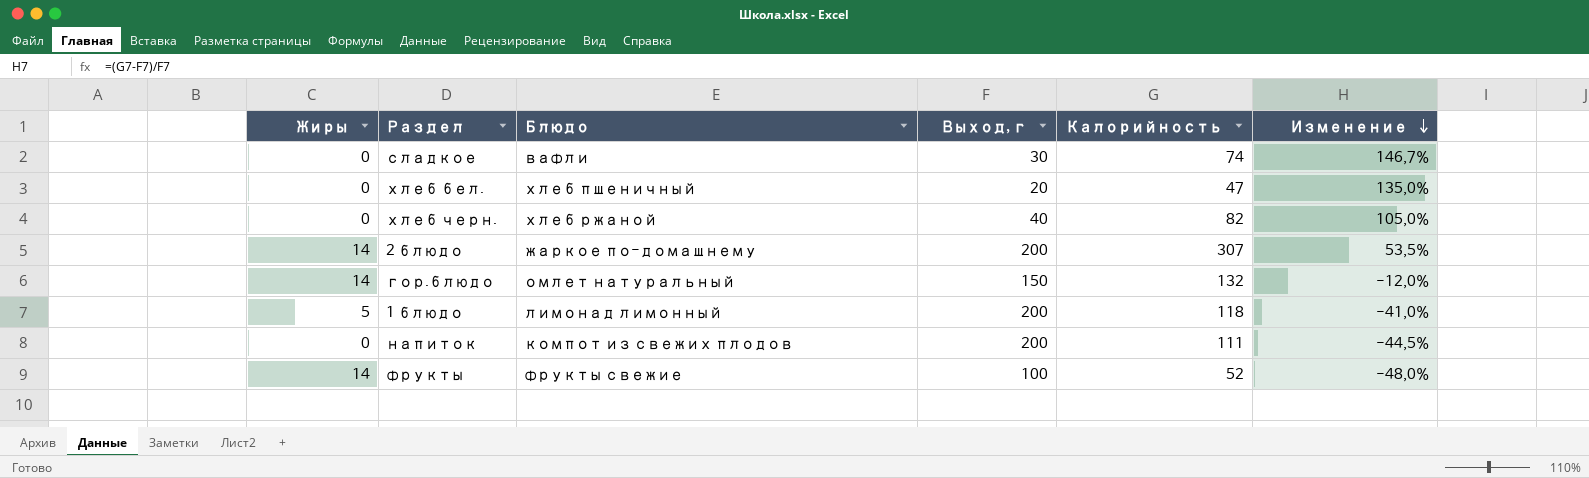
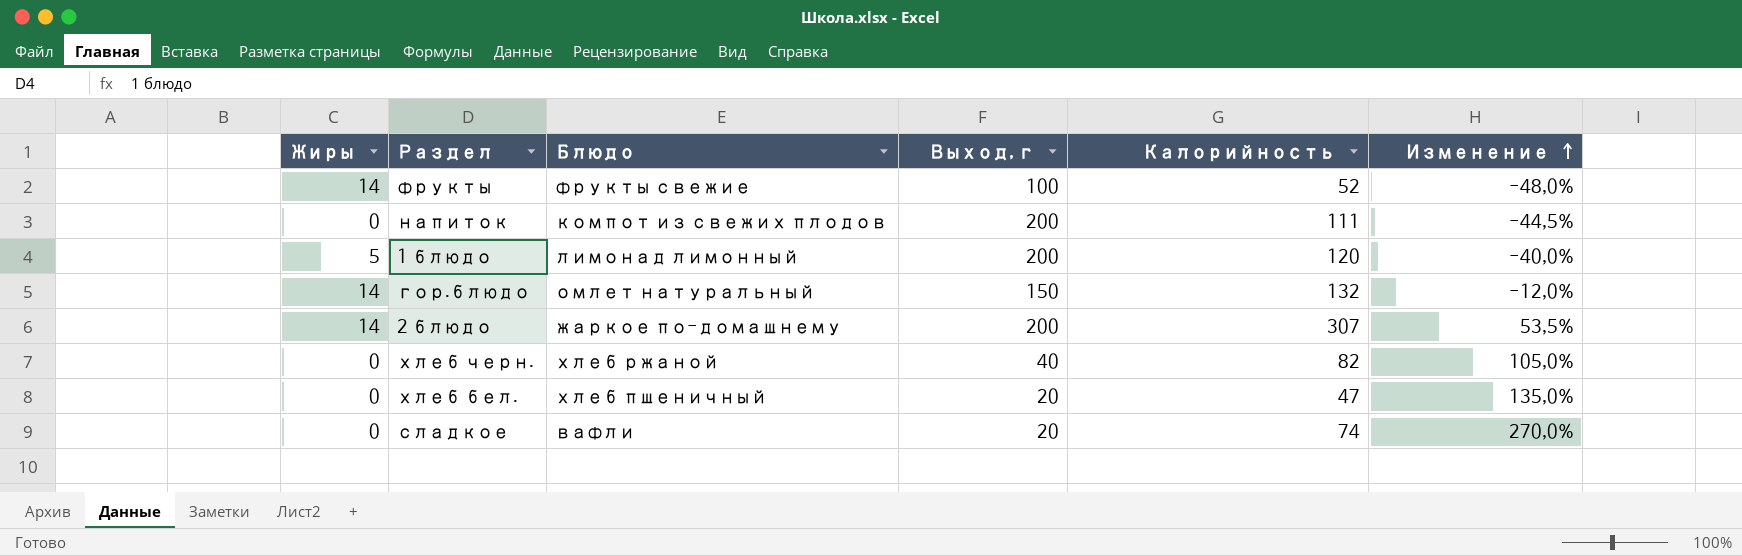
row order: Изменение descending -> Изменение ascending
1 блюдо | Калорийность: 118 -> 120
1 блюдо | Изменение: -41,0% -> -40,0%
сладкое | Выход, г: 30 -> 20
сладкое | Изменение: 146,7% -> 270,0%

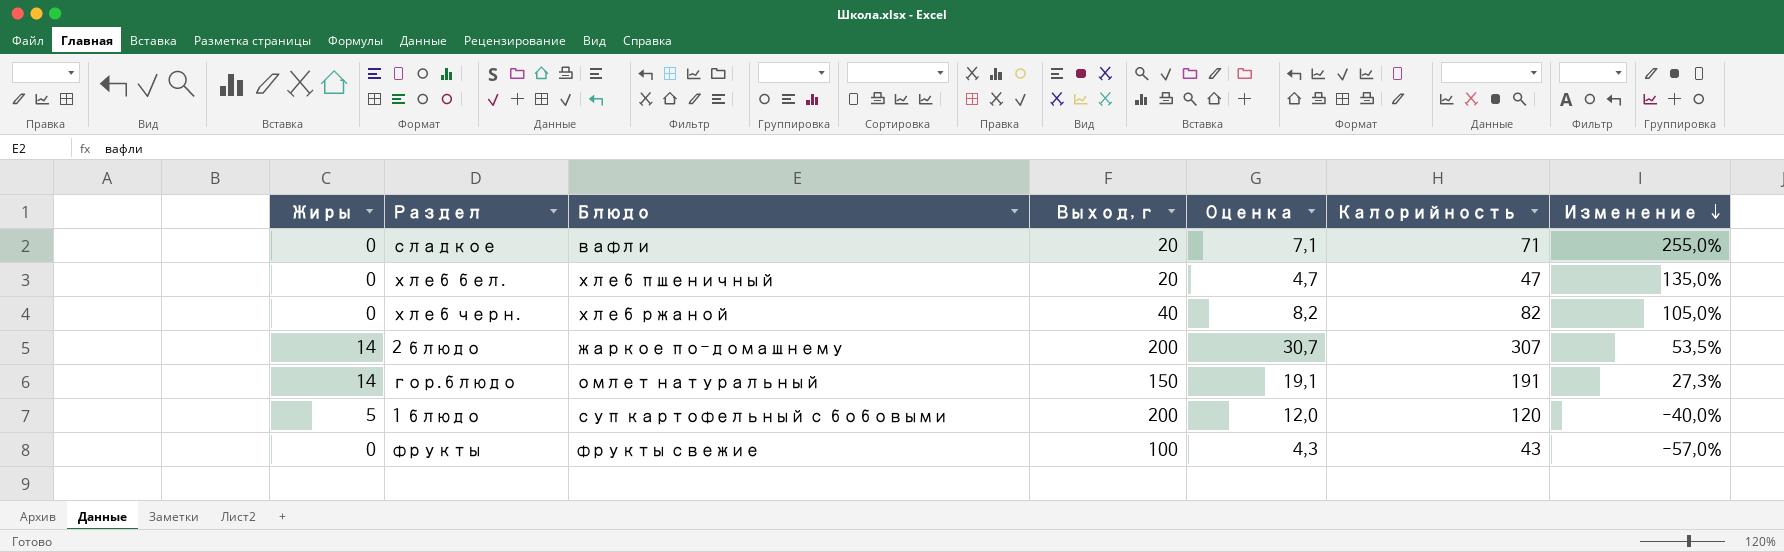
row order: Изменение ascending -> Изменение descending
column Оценка | formula: none -> [Калорийность] * 0,1
row напиток: 0 | компот из свежих плодов | 200 | 111 | -44,5% -> none
сладкое | Калорийность: 74 -> 71
сладкое | Изменение: 270,0% -> 255,0%
гор.блюдо | Калорийность: 132 -> 191
гор.блюдо | Изменение: -12,0% -> 27,3%
1 блюдо | Блюдо: лимонад лимонный -> суп картофельный с бобовыми
фрукты | Жиры: 14 -> 0
фрукты | Калорийность: 52 -> 43
фрукты | Изменение: -48,0% -> -57,0%

